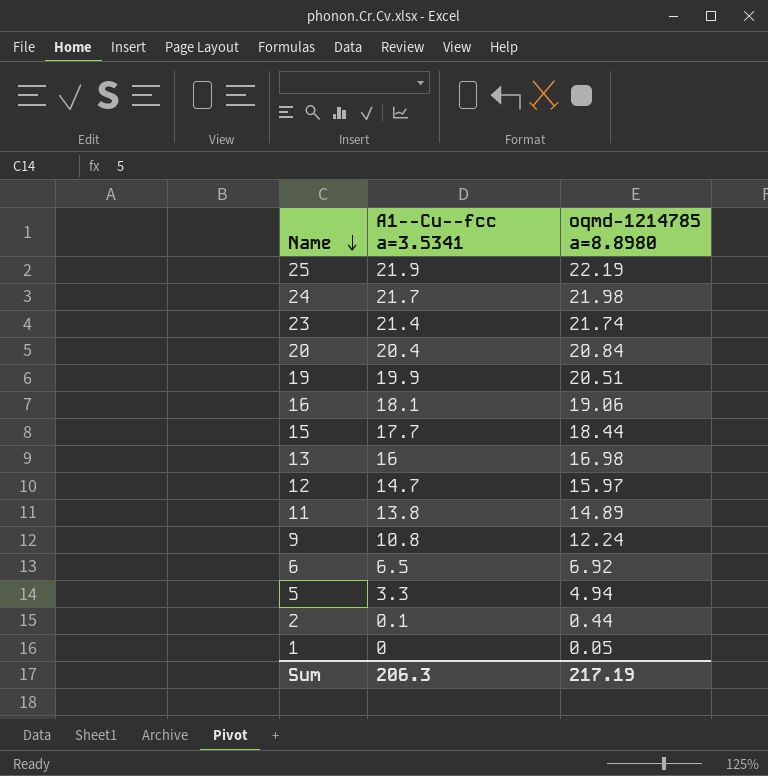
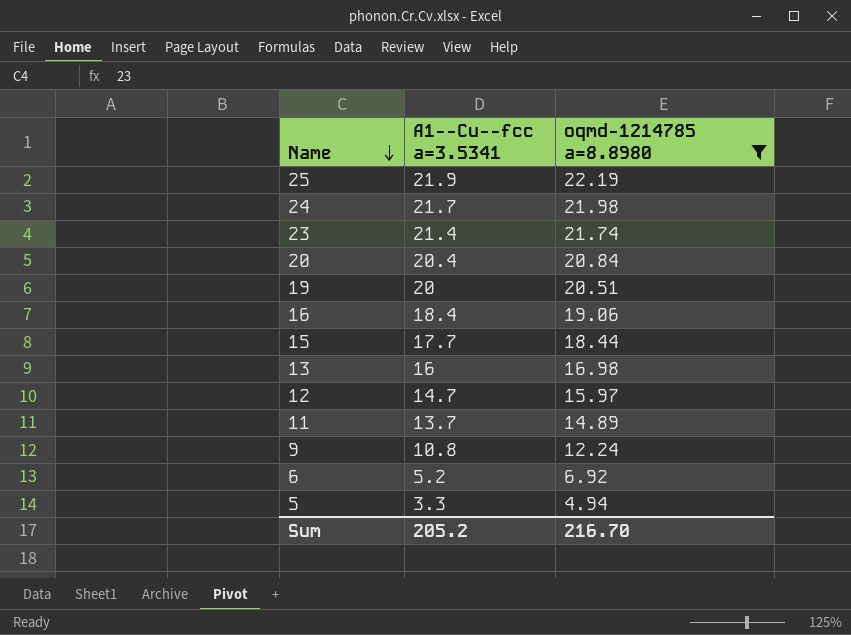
filter: none -> oqmd-1214785 a=8.8980 >= 4.94
19 | A1--Cu--fcc a=3.5341: 19.9 -> 20
16 | A1--Cu--fcc a=3.5341: 18.1 -> 18.4
11 | A1--Cu--fcc a=3.5341: 13.8 -> 13.7
6 | A1--Cu--fcc a=3.5341: 6.5 -> 5.2
Sum | A1--Cu--fcc a=3.5341: 206.3 -> 205.2
Sum | oqmd-1214785 a=8.8980: 217.19 -> 216.70

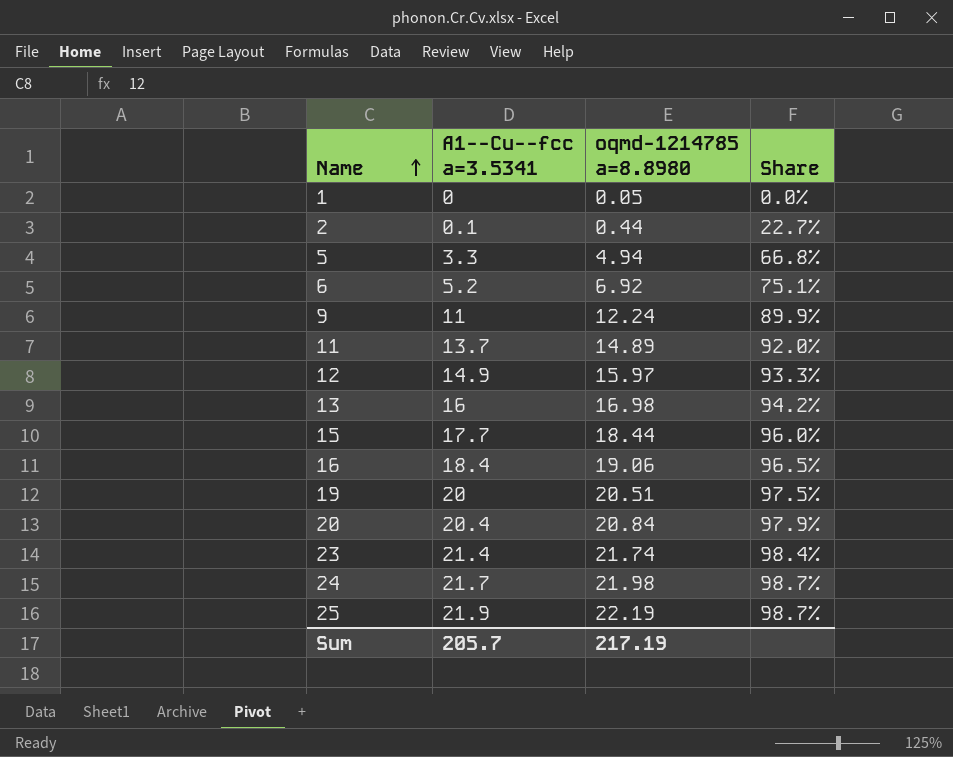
filter: oqmd-1214785 a=8.8980 >= 4.94 -> none
row order: Name descending -> Name ascending
column Share | formula: none -> [A1--Cu--fcc a=3.5341] / [oqmd-1214785 a=8.8980]
9 | A1--Cu--fcc a=3.5341: 10.8 -> 11
12 | A1--Cu--fcc a=3.5341: 14.7 -> 14.9
Sum | A1--Cu--fcc a=3.5341: 205.2 -> 205.7
Sum | oqmd-1214785 a=8.8980: 216.70 -> 217.19

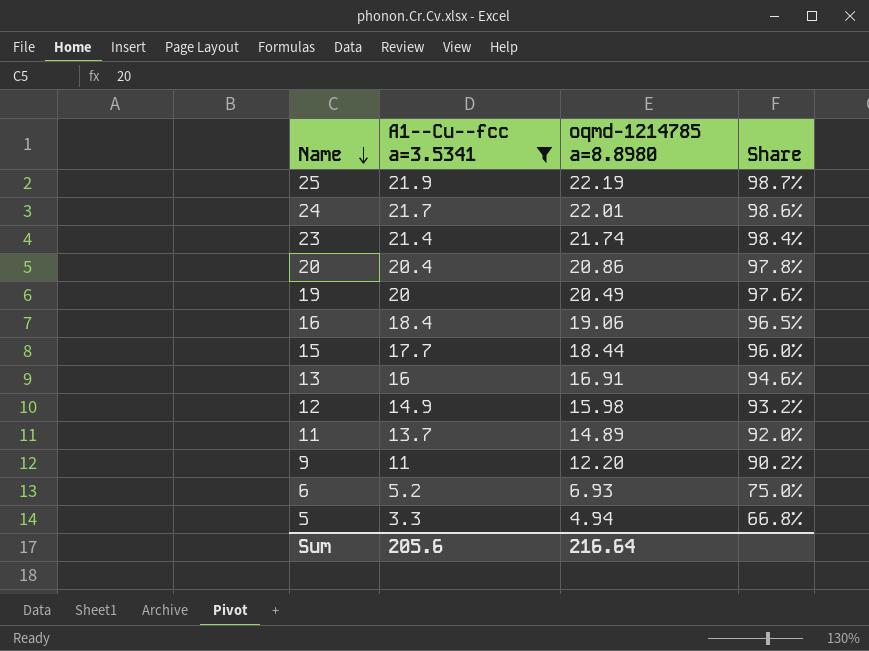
filter: none -> A1--Cu--fcc a=3.5341 >= 3.3
row order: Name ascending -> Name descending
24 | oqmd-1214785 a=8.8980: 21.98 -> 22.01
24 | Share: 98.7% -> 98.6%
20 | oqmd-1214785 a=8.8980: 20.84 -> 20.86
20 | Share: 97.9% -> 97.8%
19 | oqmd-1214785 a=8.8980: 20.51 -> 20.49
19 | Share: 97.5% -> 97.6%
13 | oqmd-1214785 a=8.8980: 16.98 -> 16.91
13 | Share: 94.2% -> 94.6%
12 | oqmd-1214785 a=8.8980: 15.97 -> 15.98
12 | Share: 93.3% -> 93.2%
9 | oqmd-1214785 a=8.8980: 12.24 -> 12.20
9 | Share: 89.9% -> 90.2%
6 | oqmd-1214785 a=8.8980: 6.92 -> 6.93
6 | Share: 75.1% -> 75.0%
Sum | A1--Cu--fcc a=3.5341: 205.7 -> 205.6
Sum | oqmd-1214785 a=8.8980: 217.19 -> 216.64

